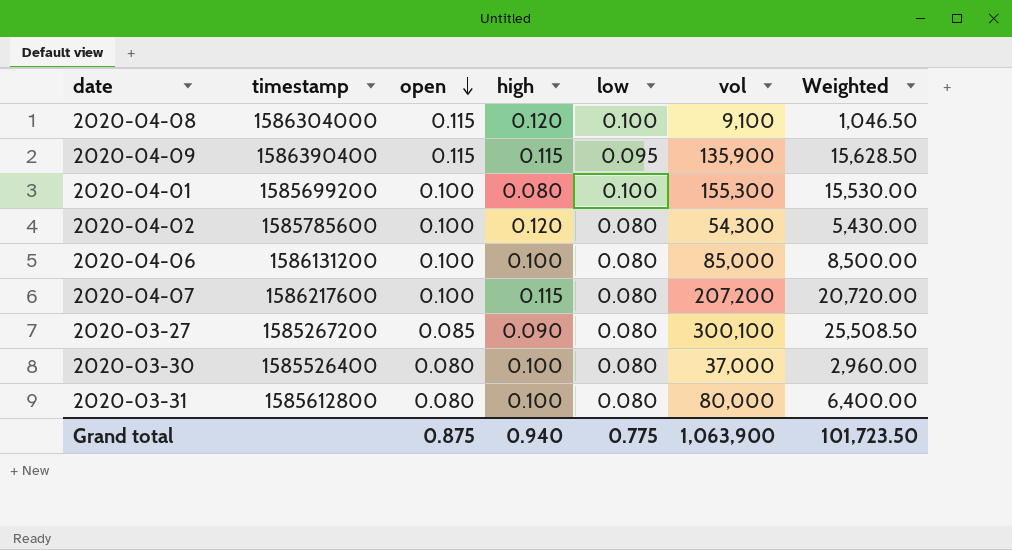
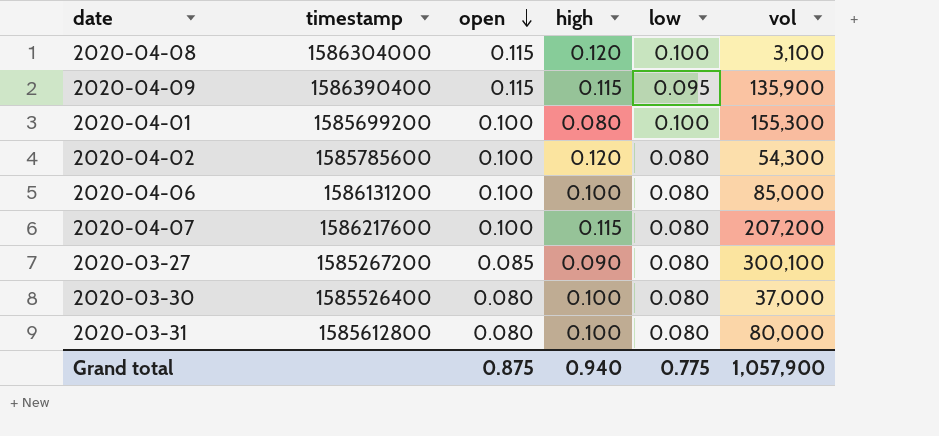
column Weighted | formula: [open] * [vol] -> none
2020-04-08 | vol: 9,100 -> 3,100
Grand total | vol: 1,063,900 -> 1,057,900

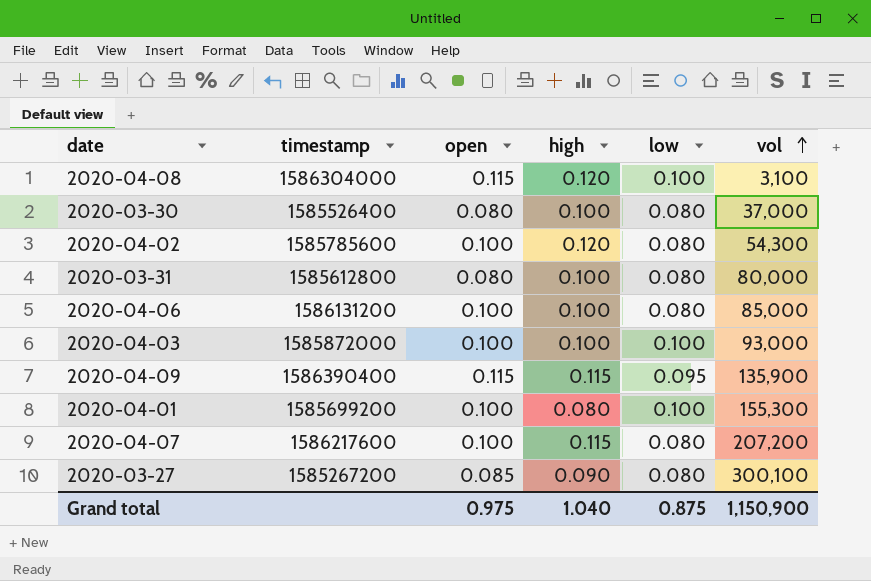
row order: open descending -> vol ascending
row 2020-04-03: none -> 1585872000 | 0.100 | 0.100 | 0.100 | 93,000
Grand total | open: 0.875 -> 0.975
Grand total | high: 0.940 -> 1.040
Grand total | low: 0.775 -> 0.875
Grand total | vol: 1,057,900 -> 1,150,900

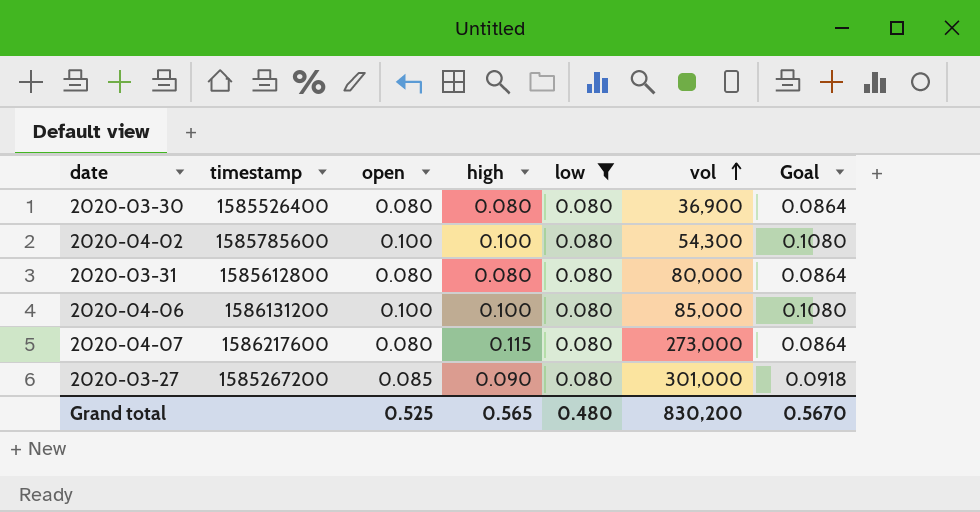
filter: none -> low = 0.080
column Goal | formula: none -> [open] * 1.08
2020-03-30 | high: 0.100 -> 0.080
2020-03-30 | vol: 37,000 -> 36,900
2020-04-02 | high: 0.120 -> 0.100
2020-03-31 | high: 0.100 -> 0.080
2020-04-07 | open: 0.100 -> 0.080
2020-04-07 | vol: 207,200 -> 273,000
2020-03-27 | vol: 300,100 -> 301,000
Grand total | open: 0.975 -> 0.525
Grand total | high: 1.040 -> 0.565
Grand total | low: 0.875 -> 0.480
Grand total | vol: 1,150,900 -> 830,200

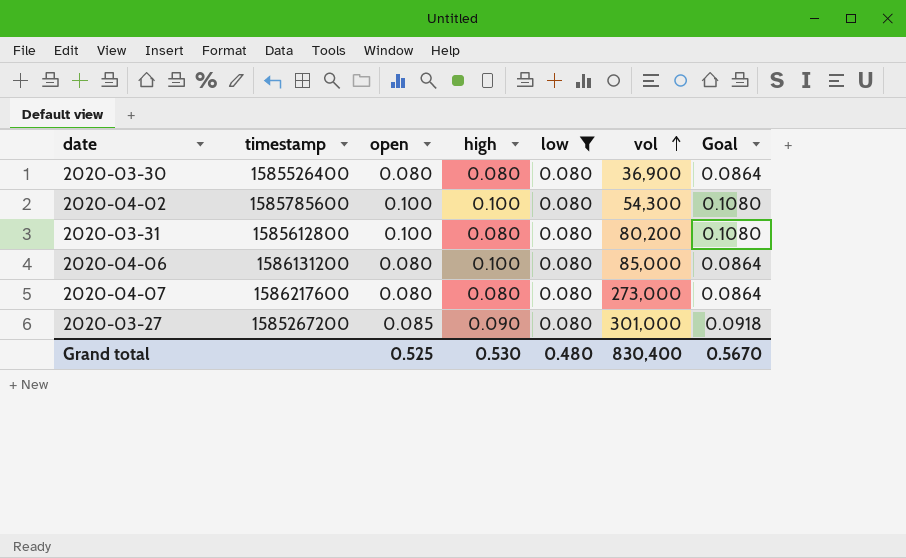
2020-03-31 | open: 0.080 -> 0.100
2020-03-31 | vol: 80,000 -> 80,200
2020-03-31 | Goal: 0.0864 -> 0.1080
2020-04-06 | open: 0.100 -> 0.080
2020-04-06 | Goal: 0.1080 -> 0.0864
2020-04-07 | high: 0.115 -> 0.080
Grand total | high: 0.565 -> 0.530
Grand total | vol: 830,200 -> 830,400

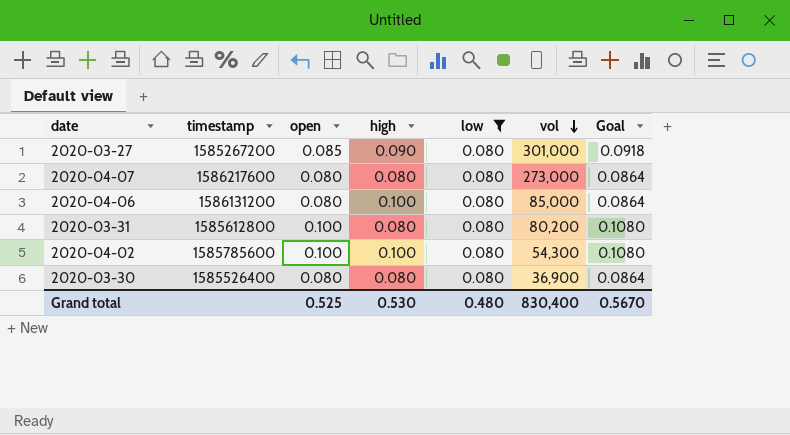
row order: vol ascending -> vol descending

